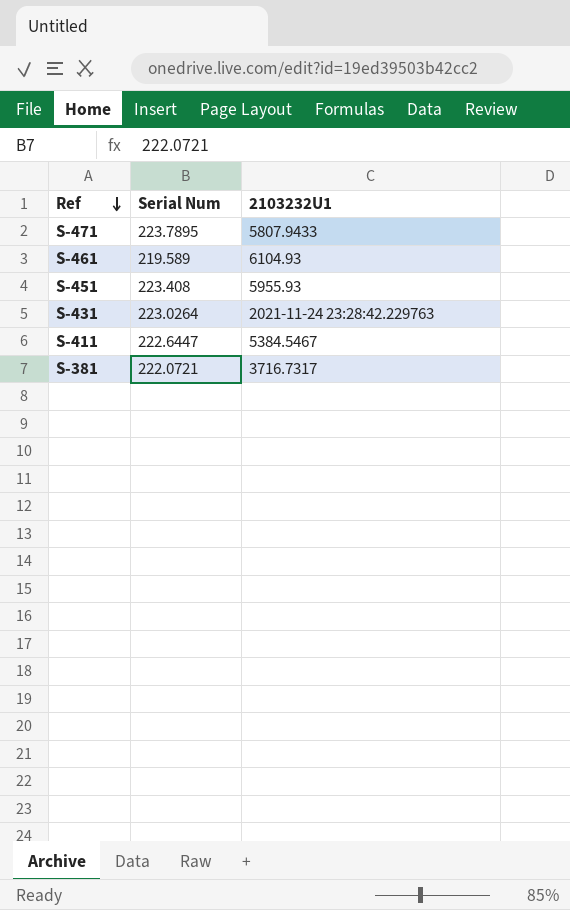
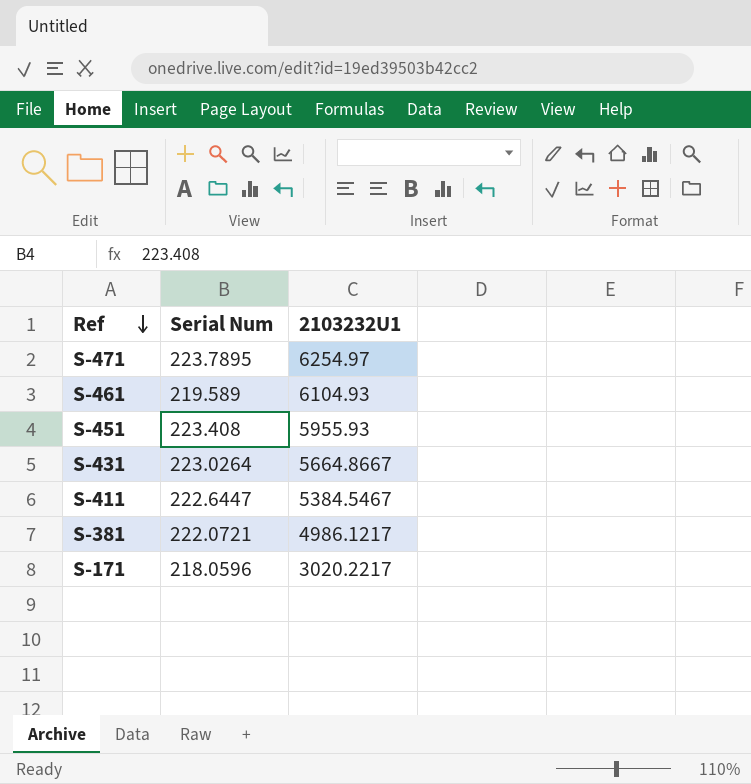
S-471 | 2103232U1: 5807.9433 -> 6254.97
S-431 | 2103232U1: 2021-11-24 23:28:42.229763 -> 5664.8667
S-381 | 2103232U1: 3716.7317 -> 4986.1217
row S-171: none -> 218.0596 | 3020.2217

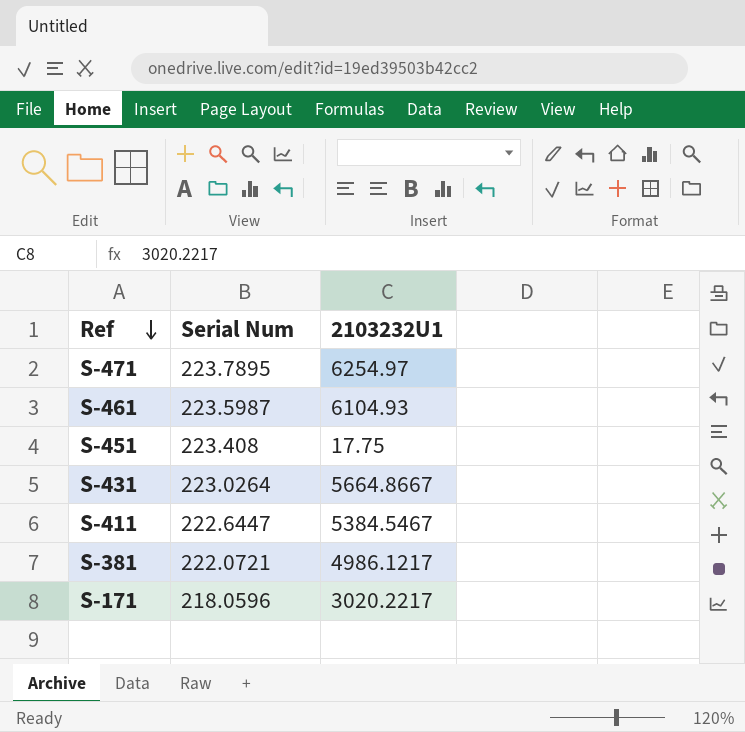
S-461 | Serial Num: 219.589 -> 223.5987
S-451 | 2103232U1: 5955.93 -> 17.75

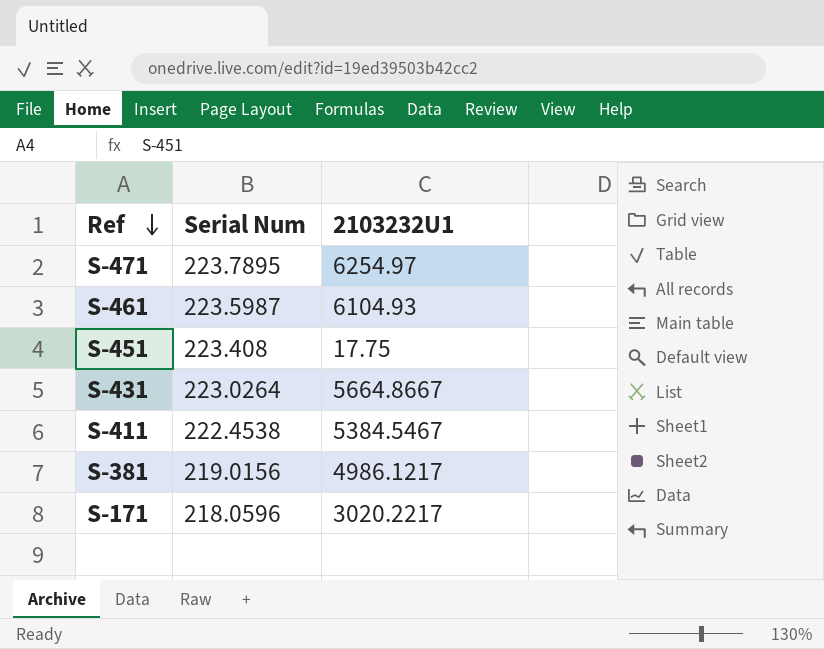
S-411 | Serial Num: 222.6447 -> 222.4538
S-381 | Serial Num: 222.0721 -> 219.0156

